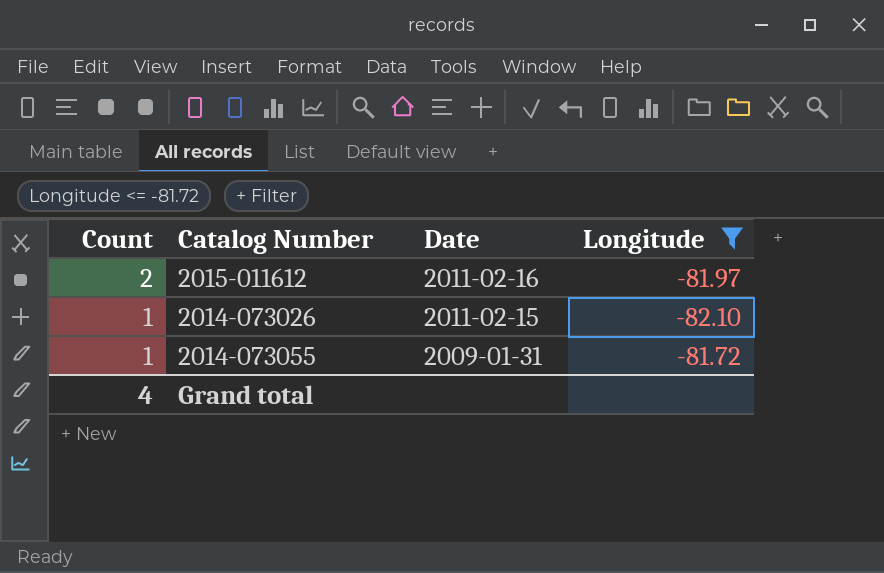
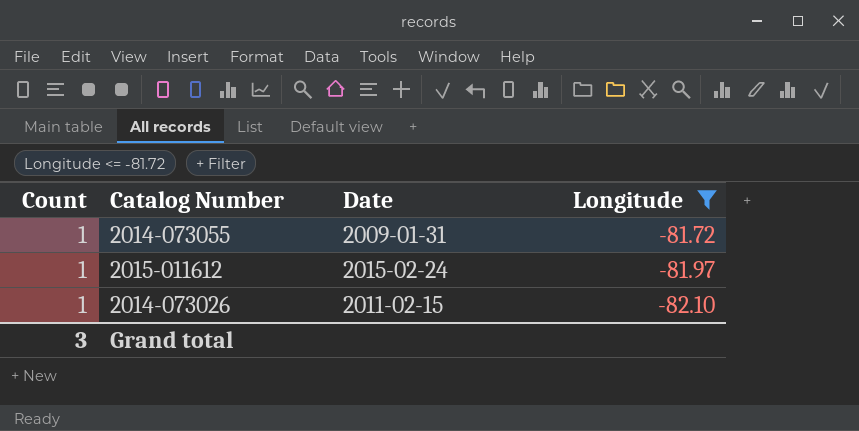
row order: Count descending -> Longitude descending
2015-011612 | Count: 2 -> 1
2015-011612 | Date: 2011-02-16 -> 2015-02-24
Grand total | Count: 4 -> 3

